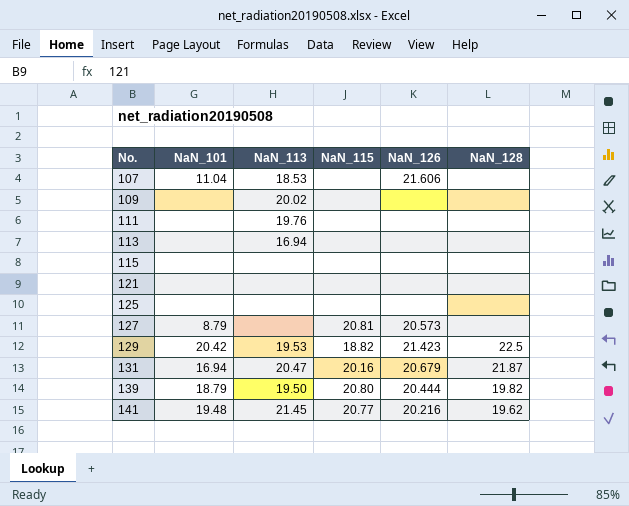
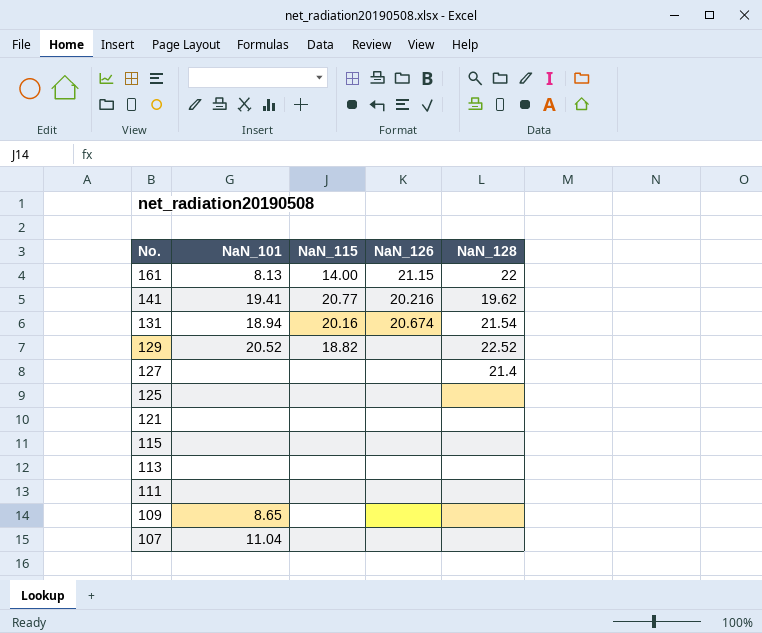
row order: No. ascending -> No. descending
column NaN_113 | position: 3 -> none
row 139: 18.79 | 19.50 | 20.80 | 20.444 | 19.82 -> none
row 161: none -> 8.13 | 14.00 | 21.15 | 22
141 | NaN_101: 19.48 -> 19.41
131 | NaN_101: 16.94 -> 18.94
131 | NaN_126: 20.679 -> 20.674
131 | NaN_128: 21.87 -> 21.54
129 | NaN_101: 20.42 -> 20.52
129 | NaN_126: 21.423 -> none
129 | NaN_128: 22.5 -> 22.52
127 | NaN_101: 8.79 -> none
127 | NaN_115: 20.81 -> none
127 | NaN_126: 20.573 -> none
127 | NaN_128: none -> 21.4
109 | NaN_101: none -> 8.65
107 | NaN_126: 21.606 -> none

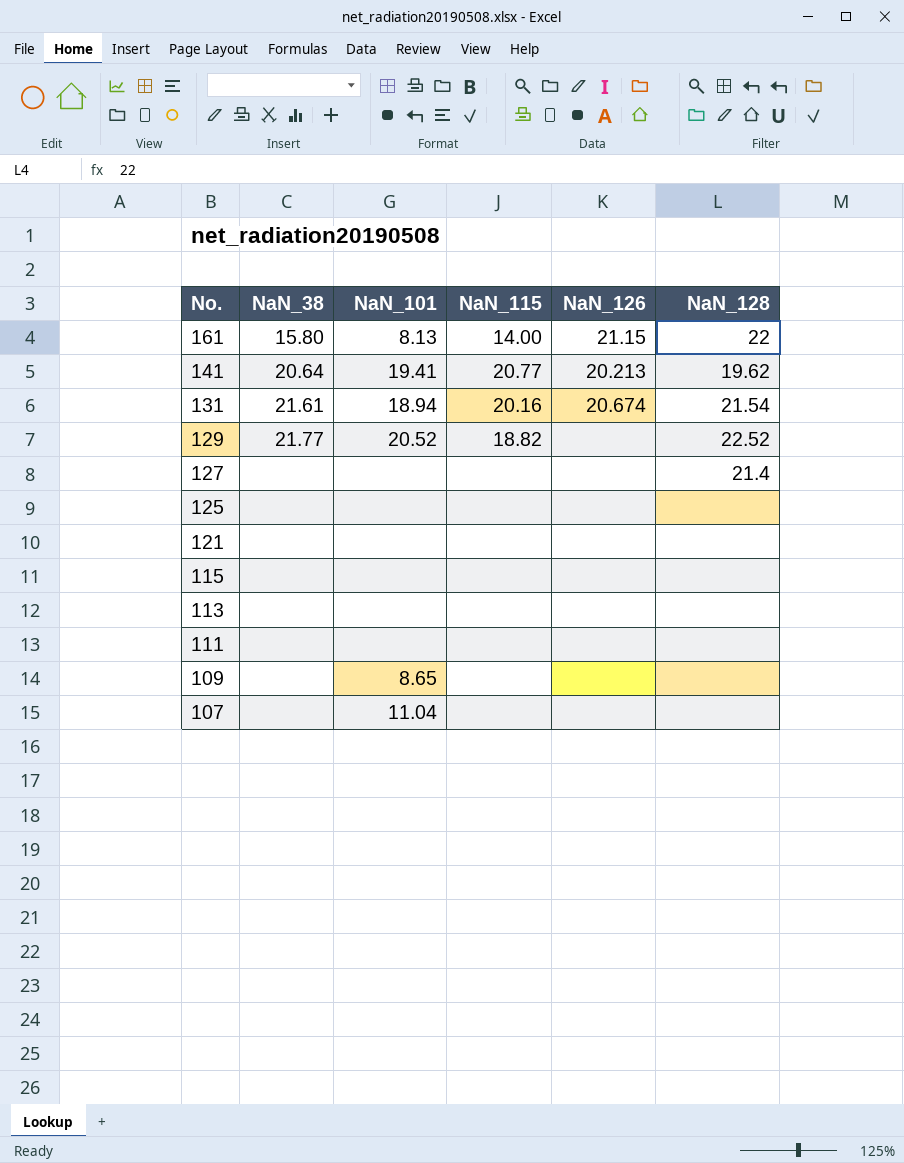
column NaN_38 | position: none -> 2
141 | NaN_126: 20.216 -> 20.213

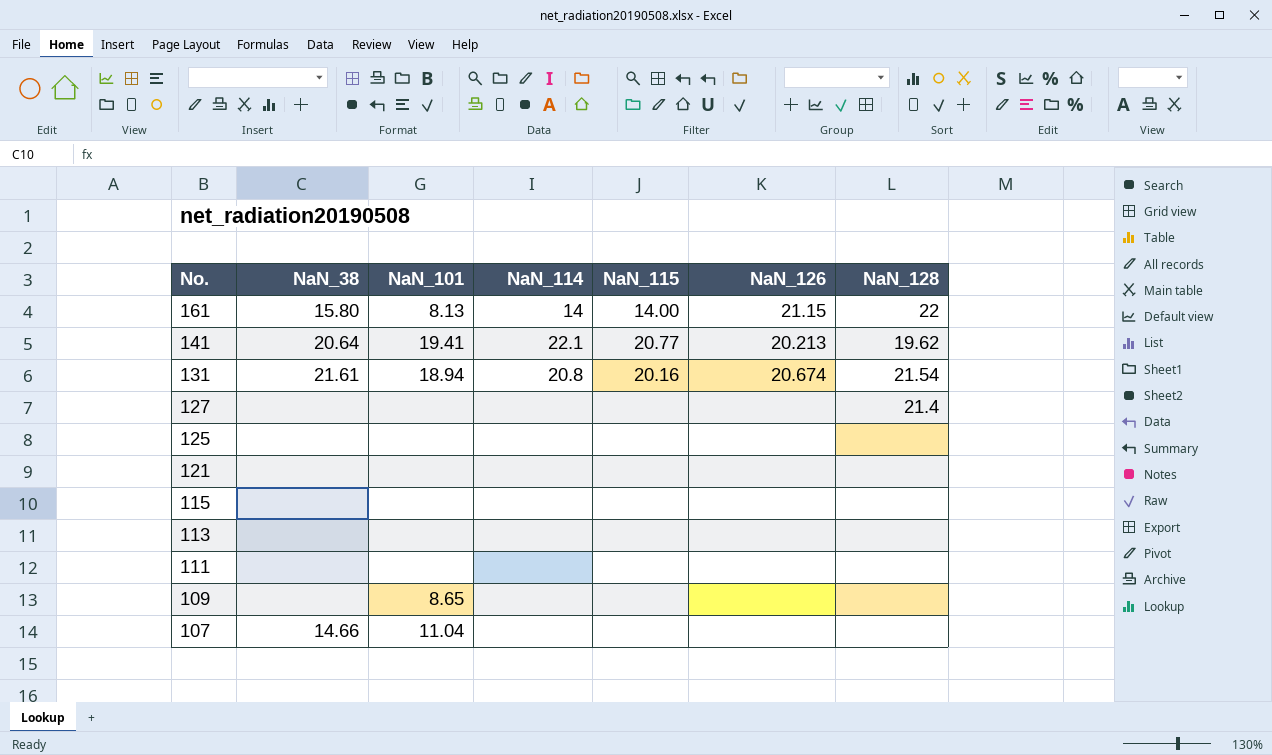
column NaN_114 | position: none -> 4
row 129: 21.77 | 20.52 | 18.82 | none | 22.52 -> none
107 | NaN_38: none -> 14.66

